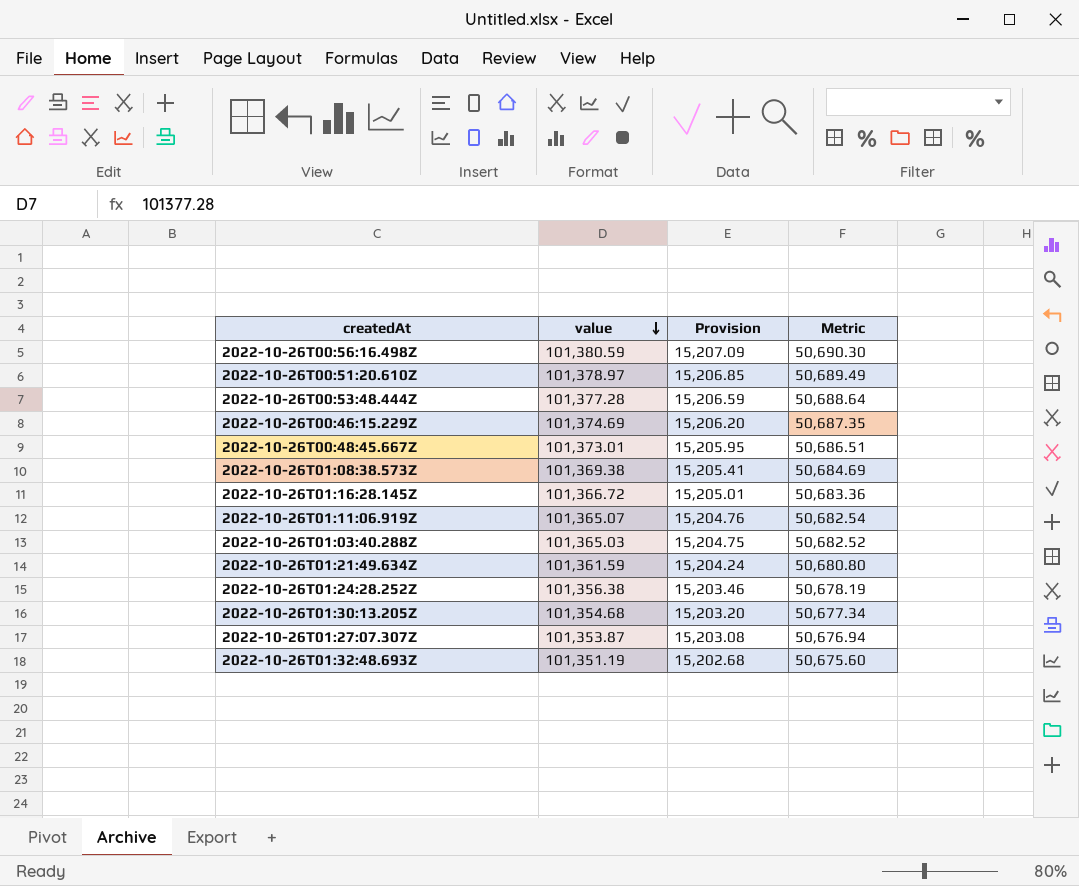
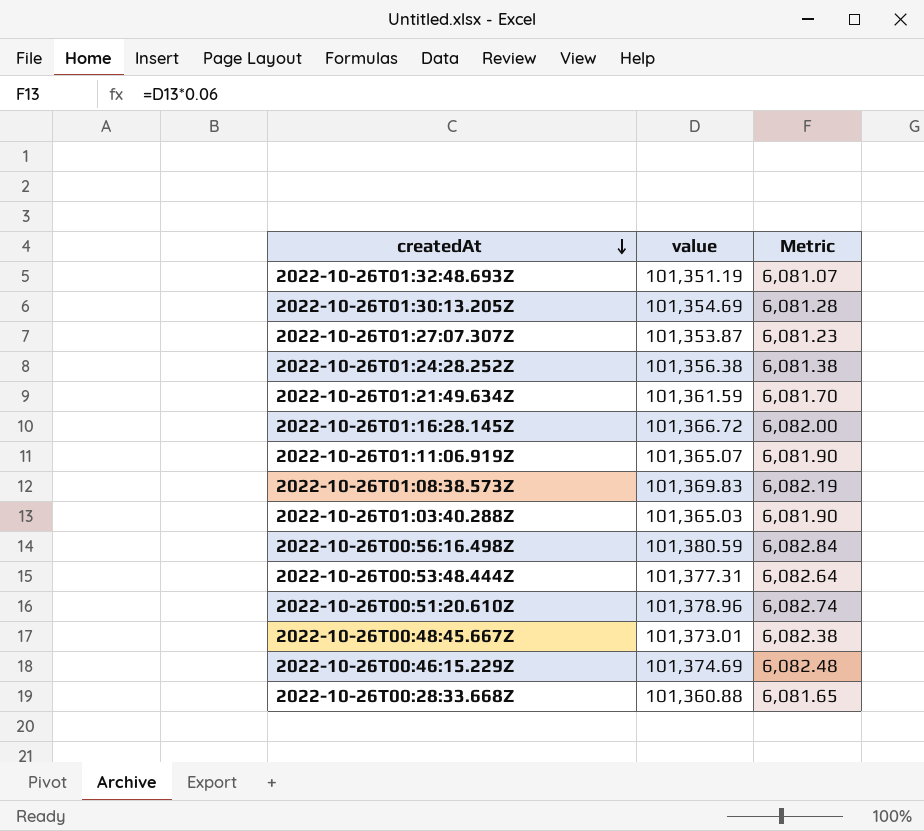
row order: value descending -> createdAt descending
column Provision | formula: [value] * 0.15 -> none
column Metric | formula: [value] * 0.5 -> [value] * 0.06
2022-10-26T01:30:13.205Z | value: 101,354.68 -> 101,354.69
2022-10-26T01:08:38.573Z | value: 101,369.38 -> 101,369.83
2022-10-26T00:53:48.444Z | value: 101,377.28 -> 101,377.31
2022-10-26T00:51:20.610Z | value: 101,378.97 -> 101,378.96
row 2022-10-26T00:28:33.668Z: none -> 101,360.88 | 6,081.65

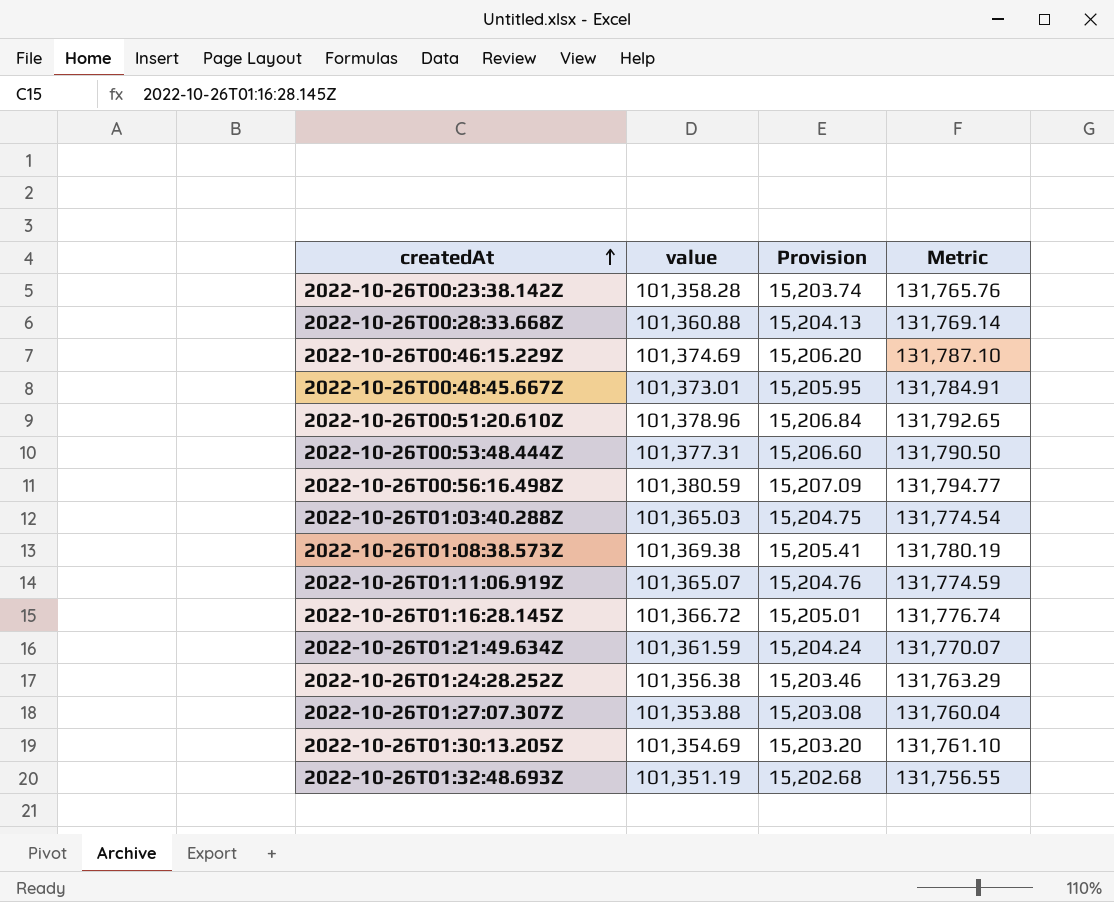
row order: createdAt descending -> createdAt ascending
column Provision | formula: none -> [value] * 0.15
column Metric | formula: [value] * 0.06 -> [value] * 1.3
row 2022-10-26T00:23:38.142Z: none -> 101,358.28 | 15,203.74 | 131,765.76
2022-10-26T01:08:38.573Z | value: 101,369.83 -> 101,369.38
2022-10-26T01:27:07.307Z | value: 101,353.87 -> 101,353.88

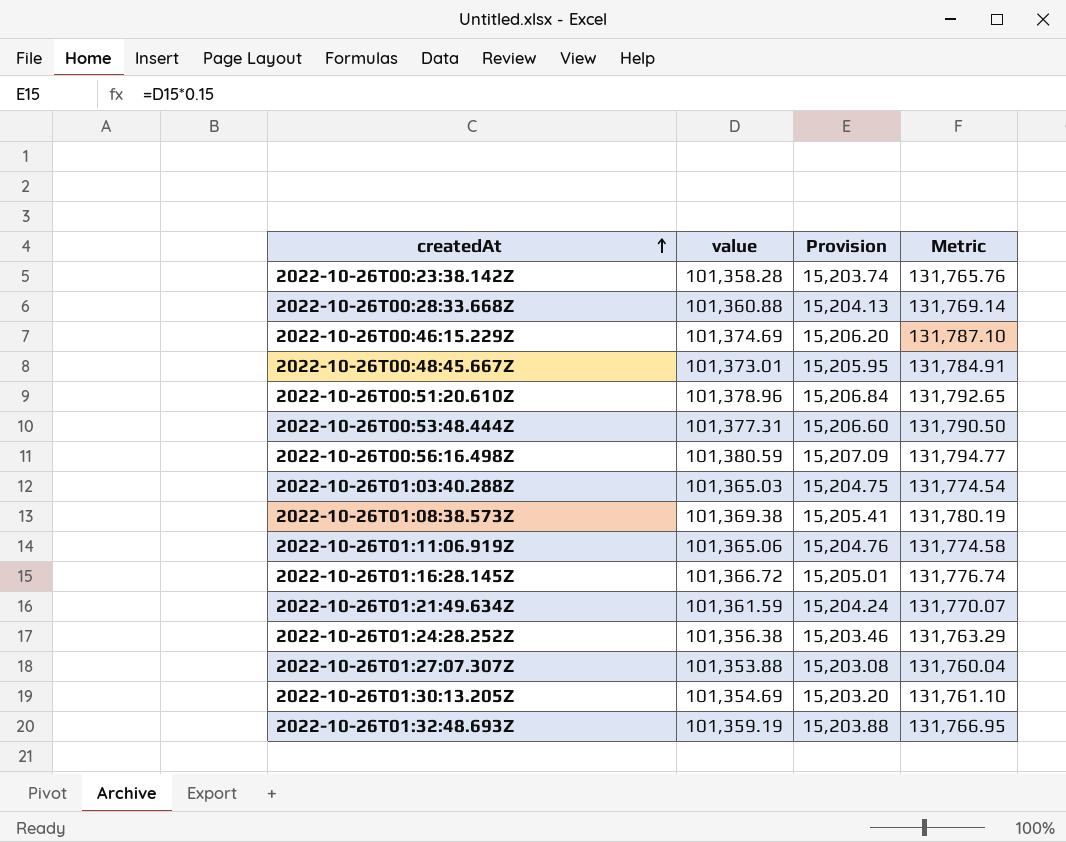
2022-10-26T01:11:06.919Z | value: 101,365.07 -> 101,365.06
2022-10-26T01:11:06.919Z | Metric: 131,774.59 -> 131,774.58
2022-10-26T01:32:48.693Z | value: 101,351.19 -> 101,359.19
2022-10-26T01:32:48.693Z | Provision: 15,202.68 -> 15,203.88
2022-10-26T01:32:48.693Z | Metric: 131,756.55 -> 131,766.95

